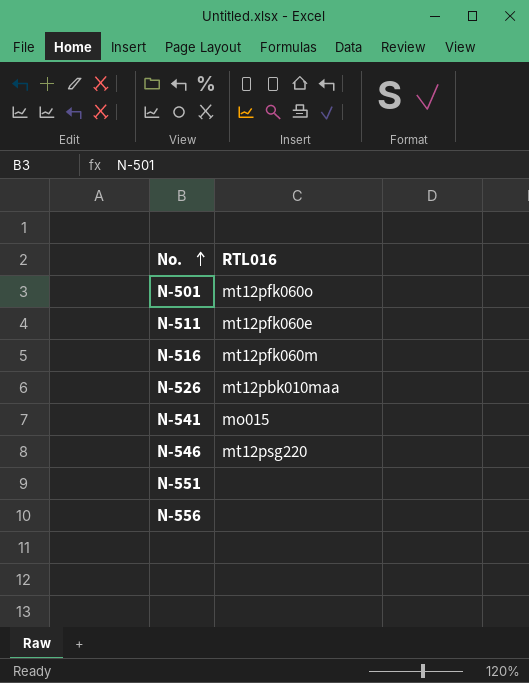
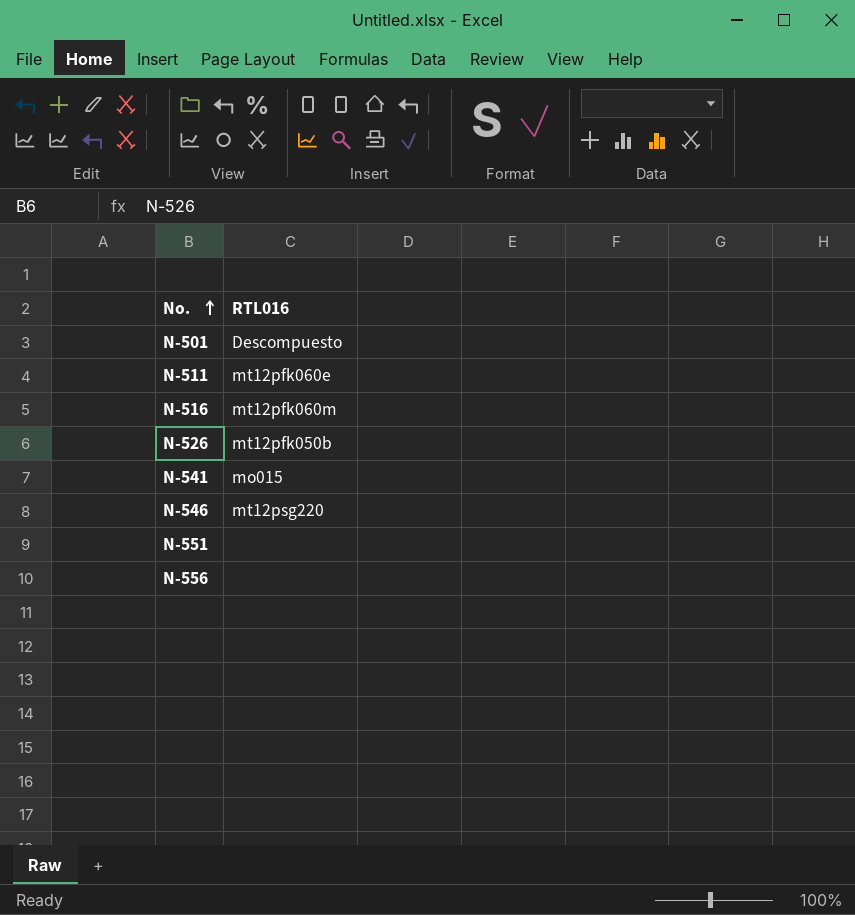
N-501 | RTL016: mt12pfk060o -> Descompuesto
N-526 | RTL016: mt12pbk010maa -> mt12pfk050b

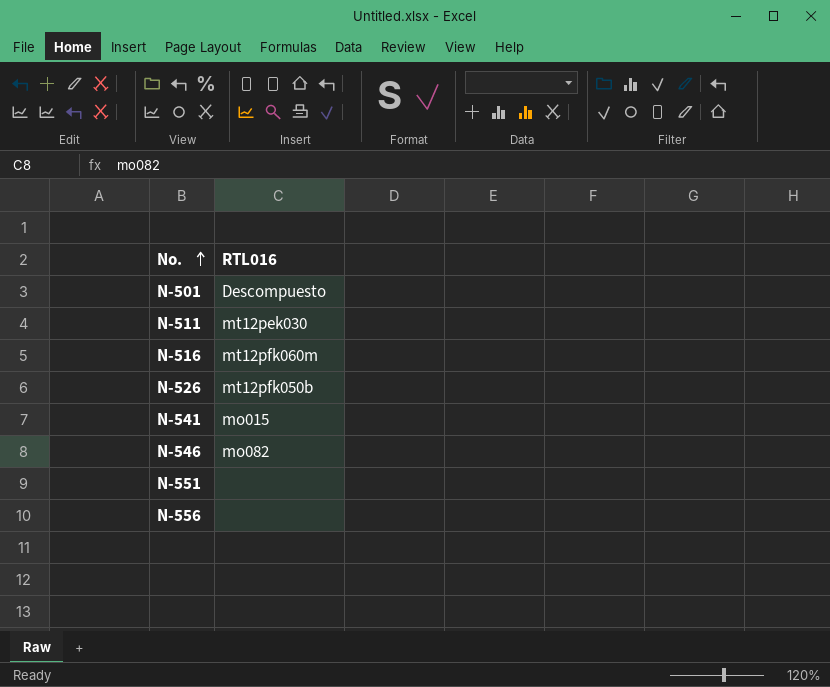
N-511 | RTL016: mt12pfk060e -> mt12pek030
N-546 | RTL016: mt12psg220 -> mo082

